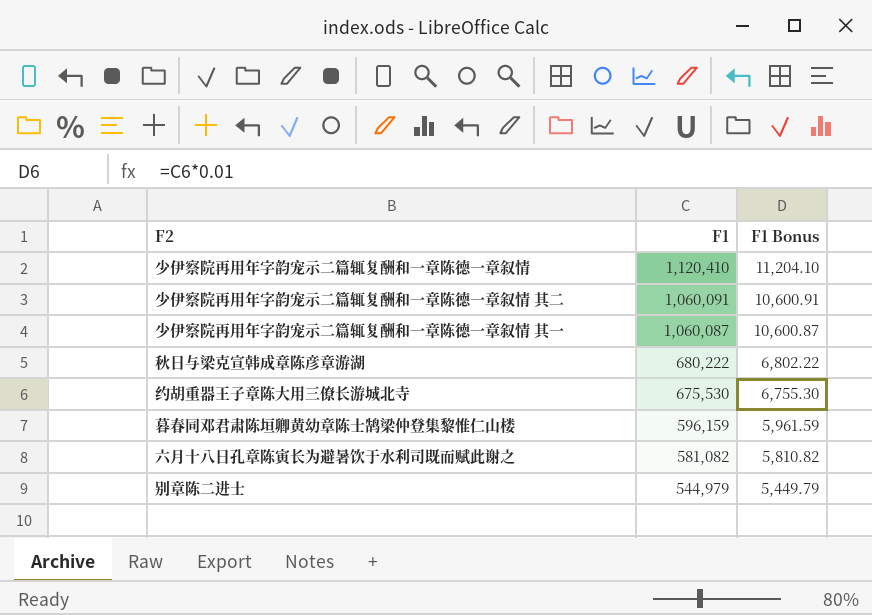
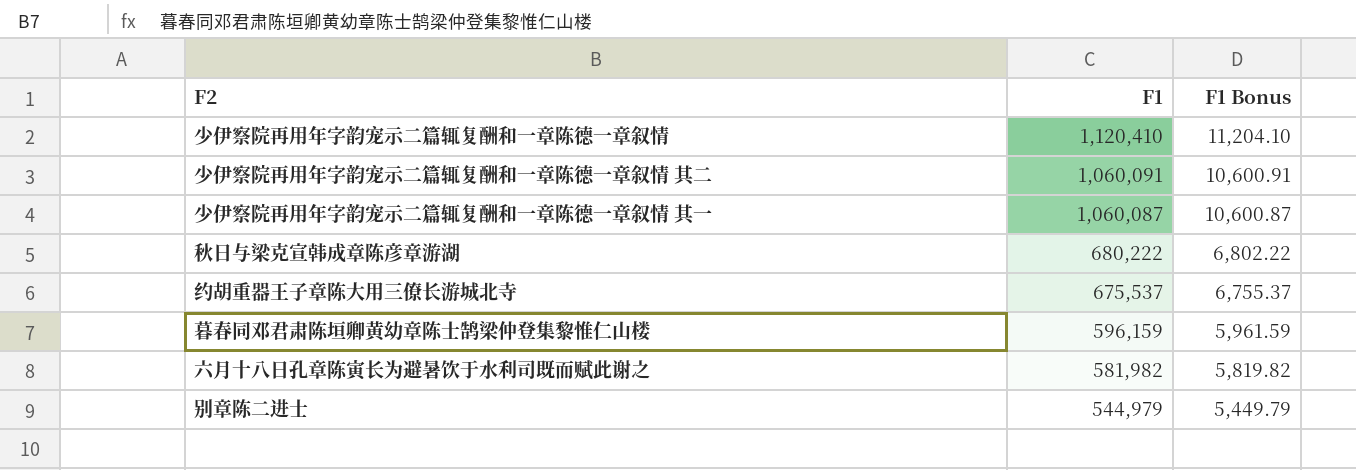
约胡重器王子章陈大用三僚长游城北寺 | F1: 675,530 -> 675,537
约胡重器王子章陈大用三僚长游城北寺 | F1 Bonus: 6,755.30 -> 6,755.37
六月十八日孔章陈寅长为避暑饮于水利司既而赋此谢之 | F1: 581,082 -> 581,982
六月十八日孔章陈寅长为避暑饮于水利司既而赋此谢之 | F1 Bonus: 5,810.82 -> 5,819.82

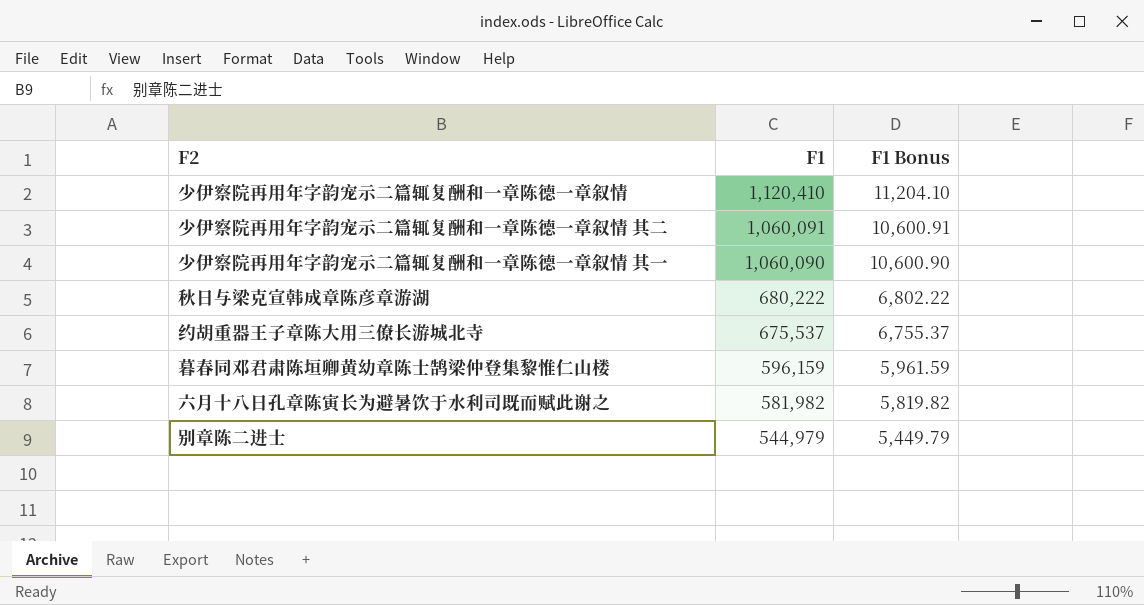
少伊察院再用年字韵宠示二篇辄复酬和一章陈德一章叙情 其一 | F1: 1,060,087 -> 1,060,090
少伊察院再用年字韵宠示二篇辄复酬和一章陈德一章叙情 其一 | F1 Bonus: 10,600.87 -> 10,600.90

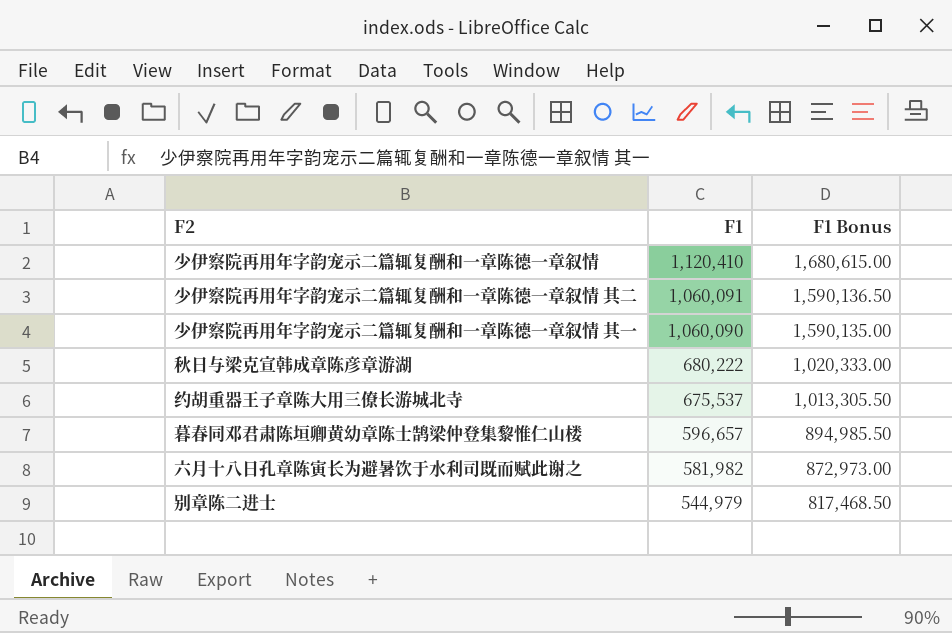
column F1 Bonus | formula: [F1] * 0.01 -> [F1] * 1.5
暮春同邓君肃陈垣卿黄幼章陈士鹄梁仲登集黎惟仁山楼 | F1: 596,159 -> 596,657

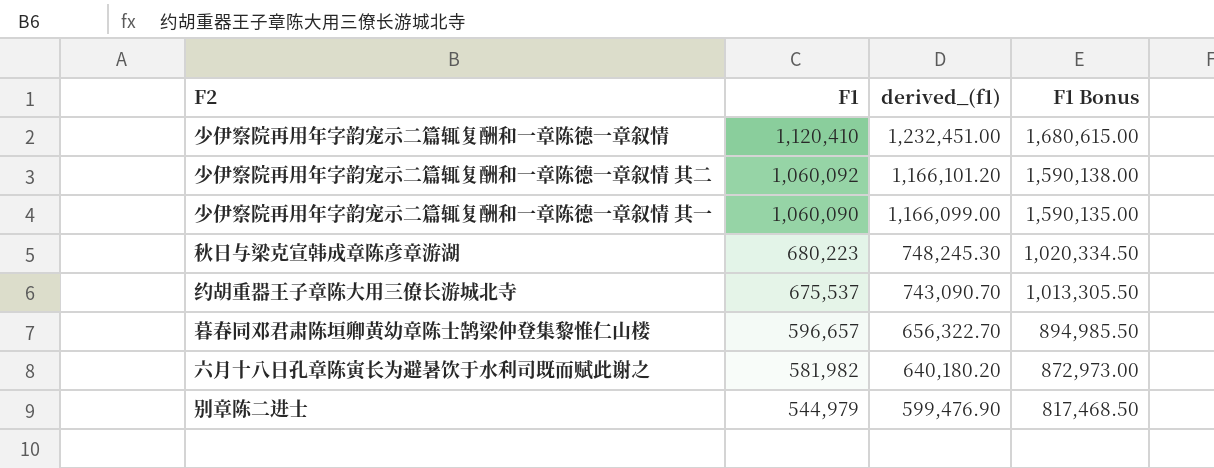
column derived_(f1) | formula: none -> [F1] * 1.1
少伊察院再用年字韵宠示二篇辄复酬和一章陈德一章叙情 其二 | F1: 1,060,091 -> 1,060,092
少伊察院再用年字韵宠示二篇辄复酬和一章陈德一章叙情 其二 | F1 Bonus: 1,590,136.50 -> 1,590,138.00
秋日与梁克宣韩成章陈彦章游湖 | F1: 680,222 -> 680,223
秋日与梁克宣韩成章陈彦章游湖 | F1 Bonus: 1,020,333.00 -> 1,020,334.50

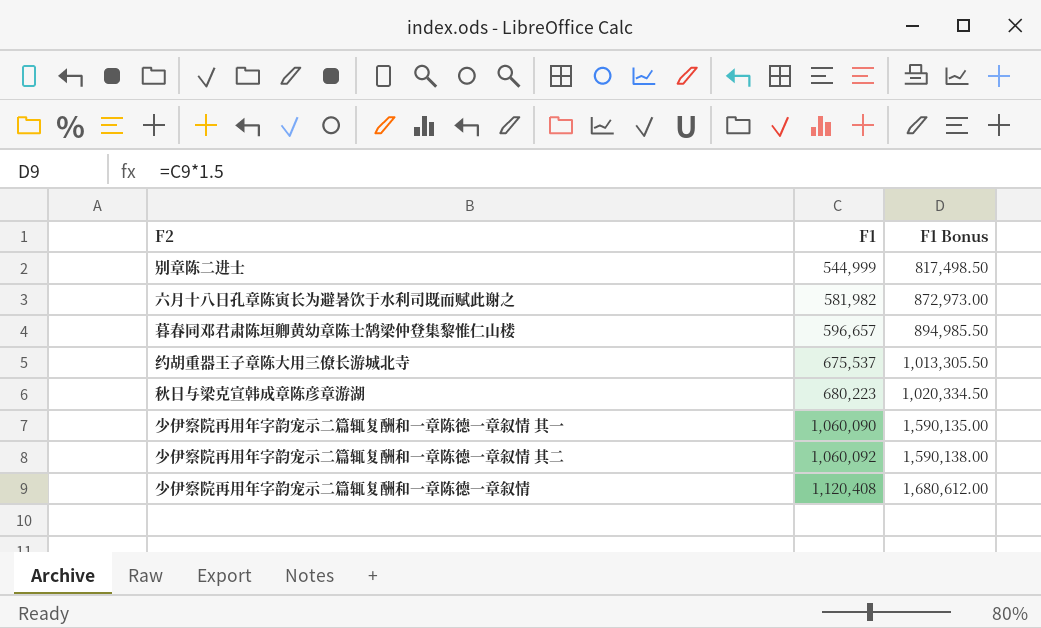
row order: F1 descending -> F1 ascending
column derived_(f1) | formula: [F1] * 1.1 -> none
别章陈二进士 | F1: 544,979 -> 544,999
别章陈二进士 | F1 Bonus: 817,468.50 -> 817,498.50
少伊察院再用年字韵宠示二篇辄复酬和一章陈德一章叙情 | F1: 1,120,410 -> 1,120,408
少伊察院再用年字韵宠示二篇辄复酬和一章陈德一章叙情 | F1 Bonus: 1,680,615.00 -> 1,680,612.00

